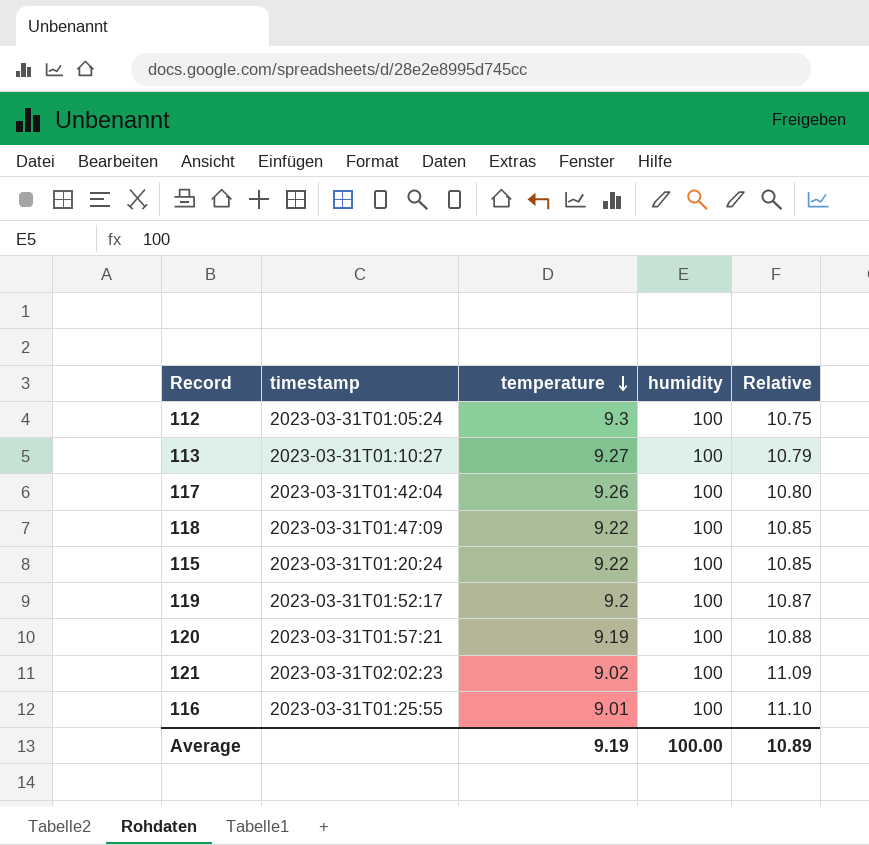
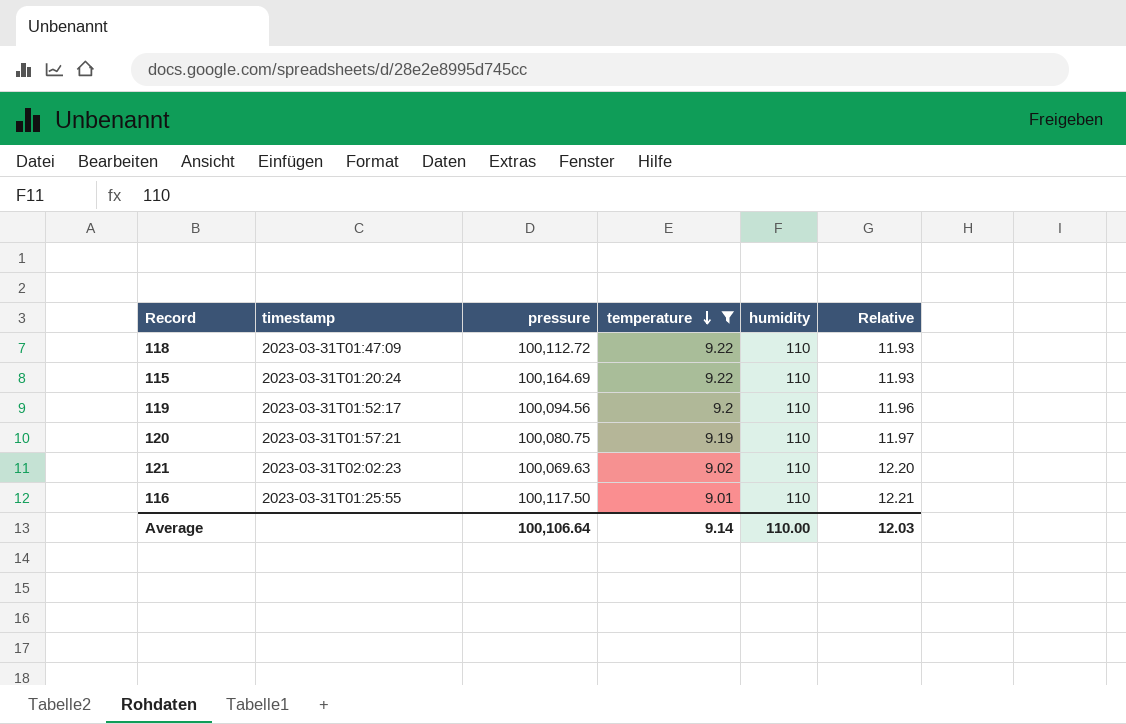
filter: none -> temperature <= 9.22
column pressure | position: none -> 3
118 | humidity: 100 -> 110
118 | Relative: 10.85 -> 11.93
115 | humidity: 100 -> 110
115 | Relative: 10.85 -> 11.93
119 | humidity: 100 -> 110
119 | Relative: 10.87 -> 11.96
120 | humidity: 100 -> 110
120 | Relative: 10.88 -> 11.97
121 | humidity: 100 -> 110
121 | Relative: 11.09 -> 12.20
116 | humidity: 100 -> 110
116 | Relative: 11.10 -> 12.21
Average | temperature: 9.19 -> 9.14
Average | humidity: 100.00 -> 110.00
Average | Relative: 10.89 -> 12.03

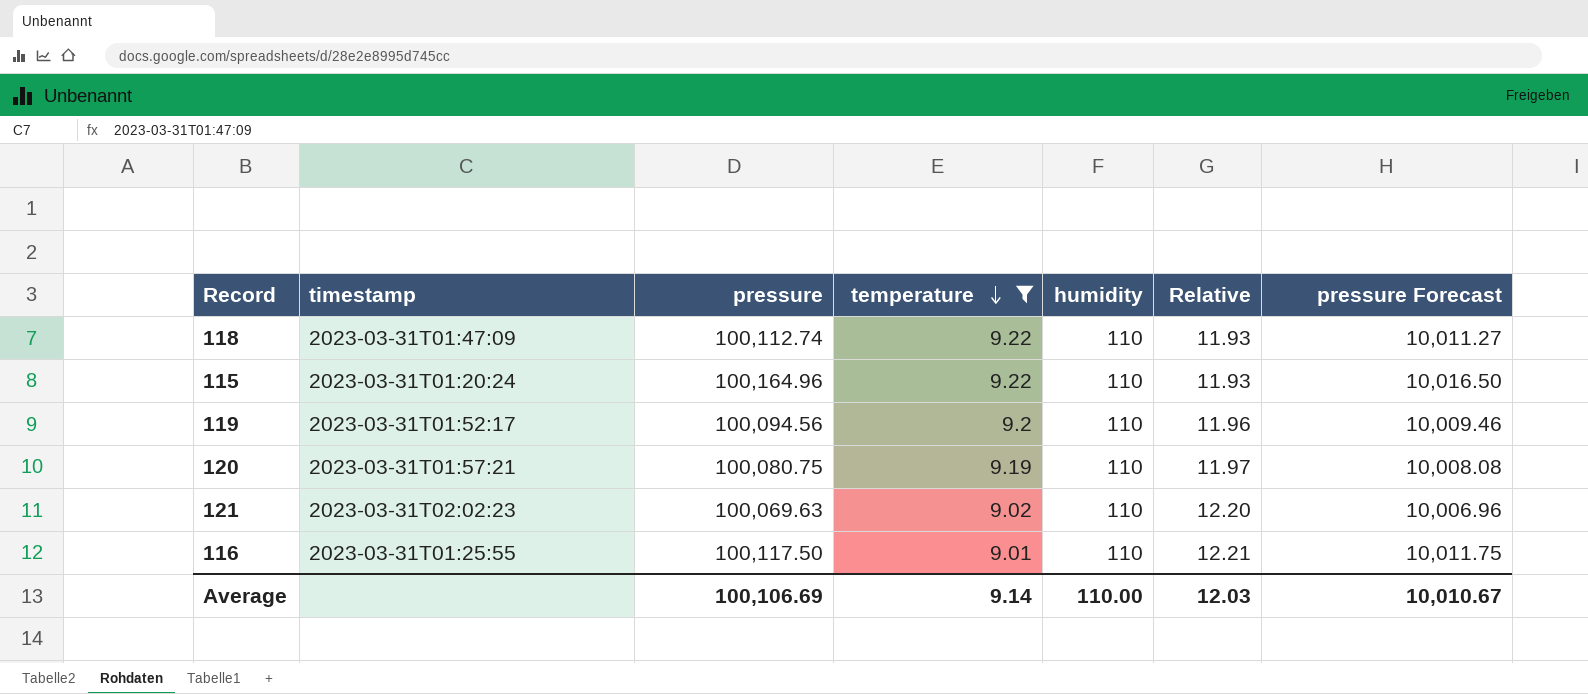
column pressure Forecast | formula: none -> [pressure] * 0.1
118 | pressure: 100,112.72 -> 100,112.74
115 | pressure: 100,164.69 -> 100,164.96
Average | pressure: 100,106.64 -> 100,106.69

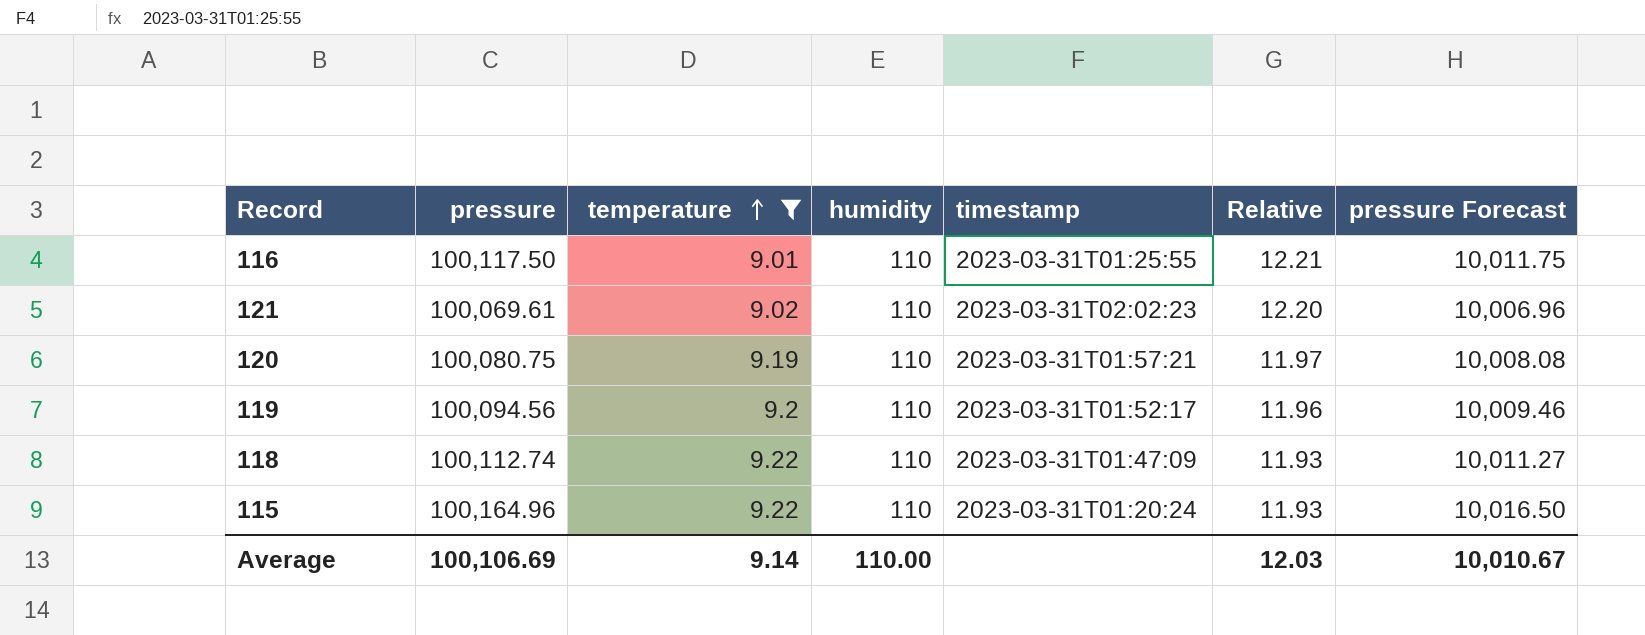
row order: temperature descending -> temperature ascending
column timestamp | position: 2 -> 5
121 | pressure: 100,069.63 -> 100,069.61

